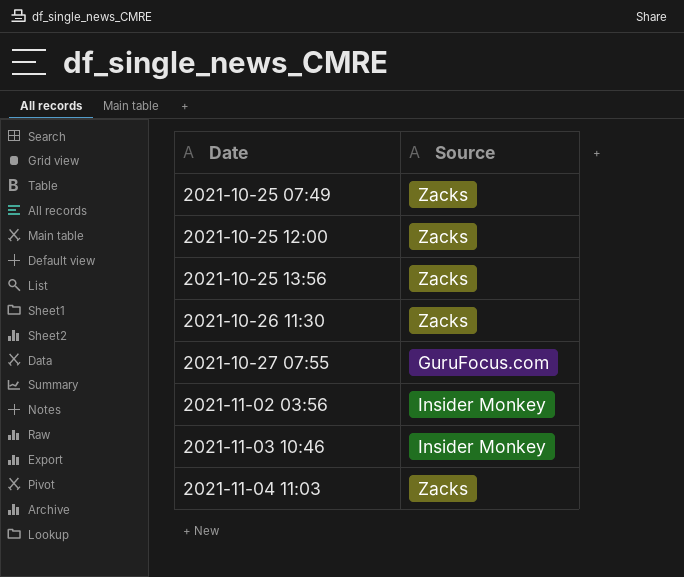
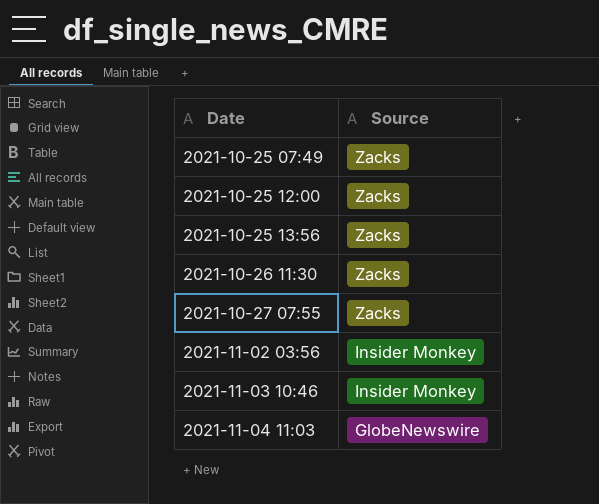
2021-10-27 07:55 | Source: GuruFocus.com -> Zacks
2021-11-04 11:03 | Source: Zacks -> GlobeNewswire

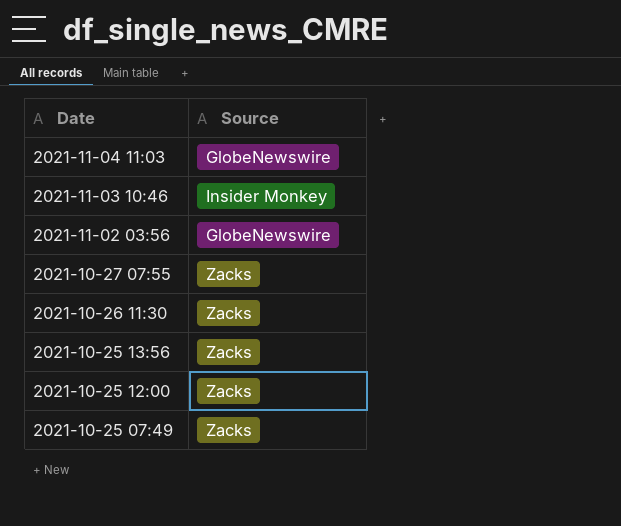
row order: Date ascending -> Date descending
2021-11-02 03:56 | Source: Insider Monkey -> GlobeNewswire

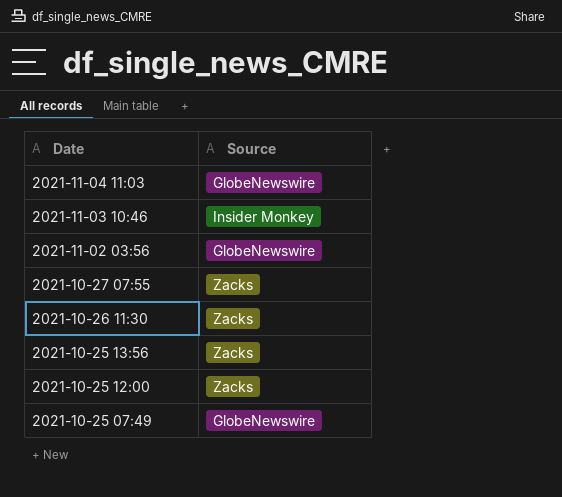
2021-10-25 07:49 | Source: Zacks -> GlobeNewswire

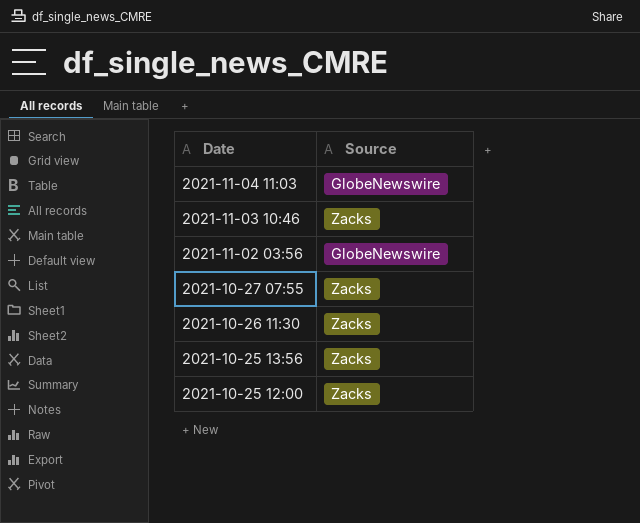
row 2021-10-25 07:49: GlobeNewswire -> none
2021-11-03 10:46 | Source: Insider Monkey -> Zacks

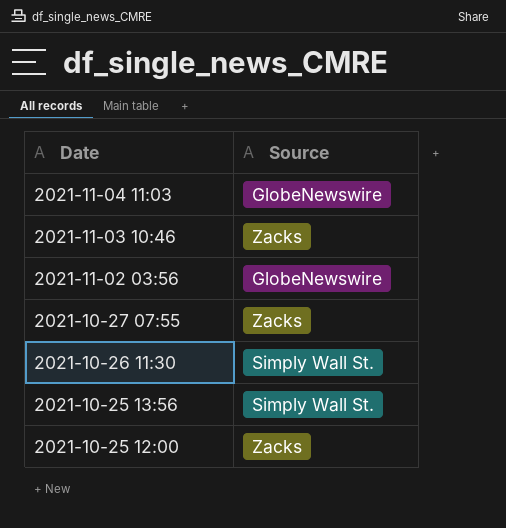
2021-10-26 11:30 | Source: Zacks -> Simply Wall St.
2021-10-25 13:56 | Source: Zacks -> Simply Wall St.

